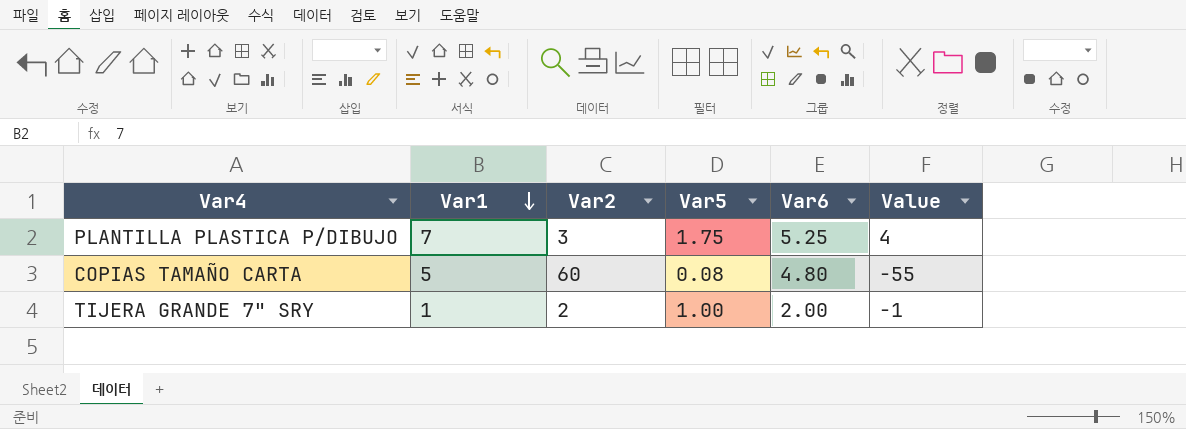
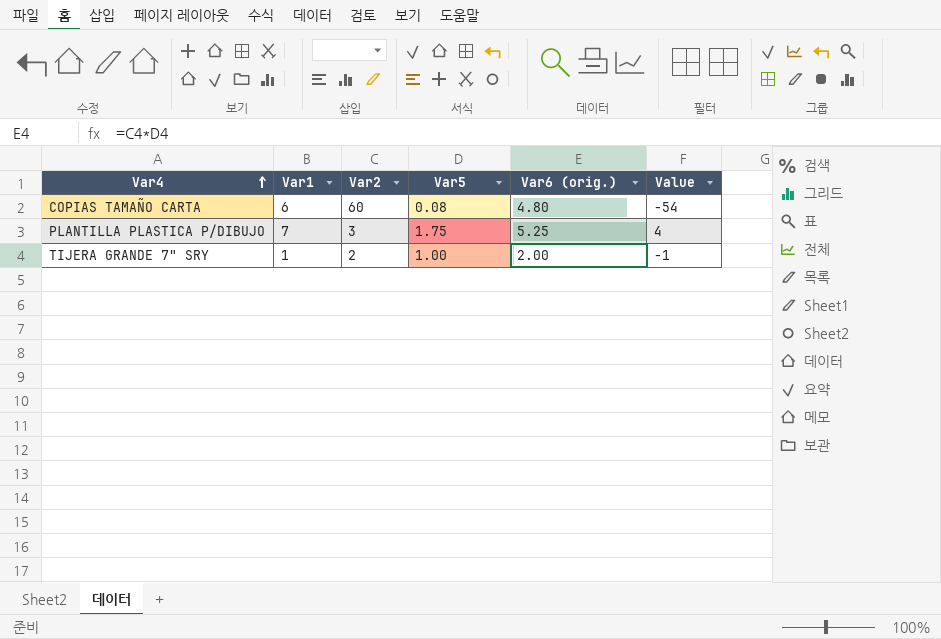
row order: Var1 descending -> Var4 ascending
column name: Var6 -> Var6 (orig.)
COPIAS TAMAÑO CARTA | Var1: 5 -> 6
COPIAS TAMAÑO CARTA | Value: -55 -> -54

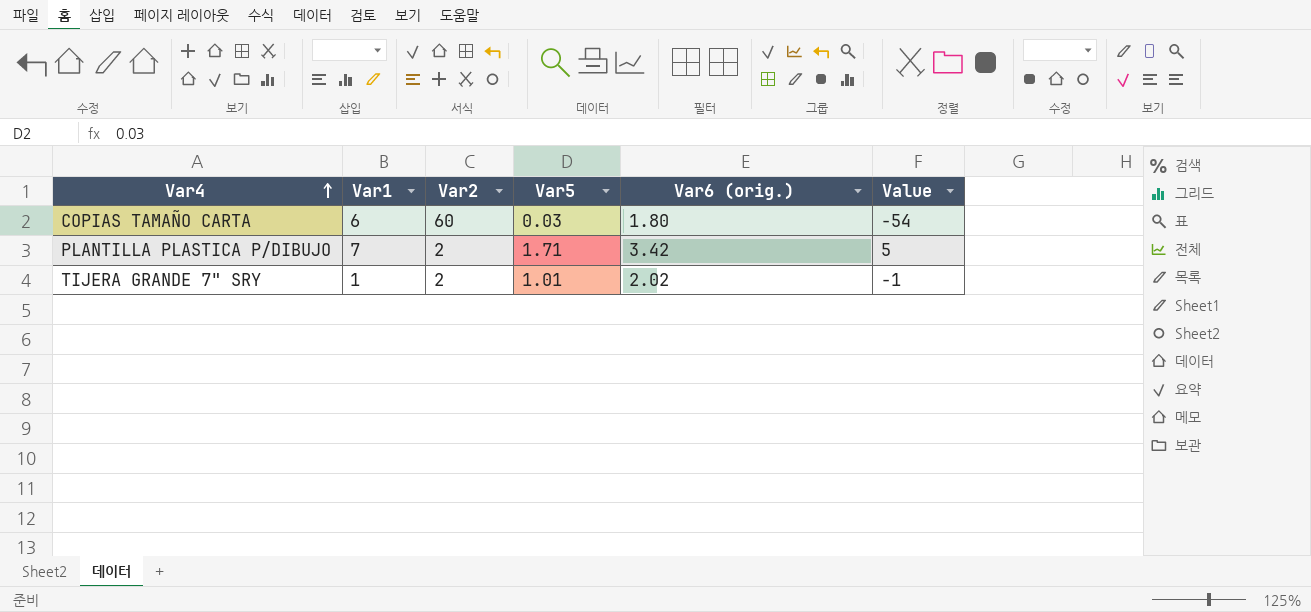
COPIAS TAMAÑO CARTA | Var5: 0.08 -> 0.03
COPIAS TAMAÑO CARTA | Var6 (orig.): 4.80 -> 1.80
PLANTILLA PLASTICA P/DIBUJO | Var2: 3 -> 2
PLANTILLA PLASTICA P/DIBUJO | Var5: 1.75 -> 1.71
PLANTILLA PLASTICA P/DIBUJO | Var6 (orig.): 5.25 -> 3.42
PLANTILLA PLASTICA P/DIBUJO | Value: 4 -> 5
TIJERA GRANDE 7" SRY | Var5: 1.00 -> 1.01
TIJERA GRANDE 7" SRY | Var6 (orig.): 2.00 -> 2.02

